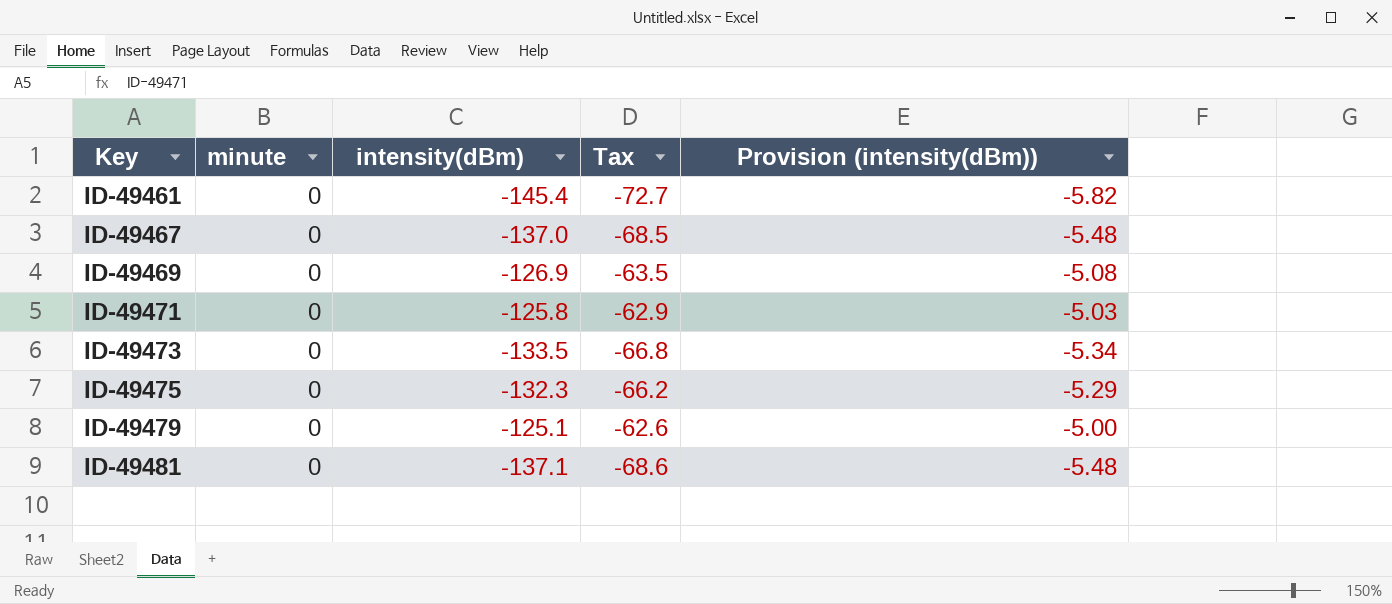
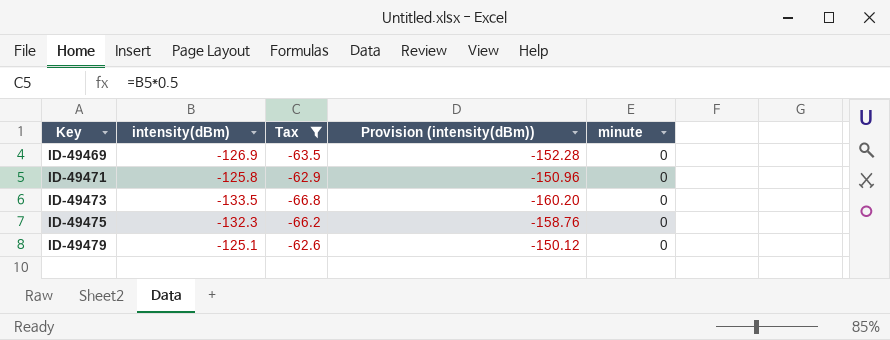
filter: none -> Tax >= -66.8
column Provision (intensity(dBm)) | formula: [intensity(dBm)] * 0.04 -> [intensity(dBm)] * 1.2
column minute | position: 2 -> 5

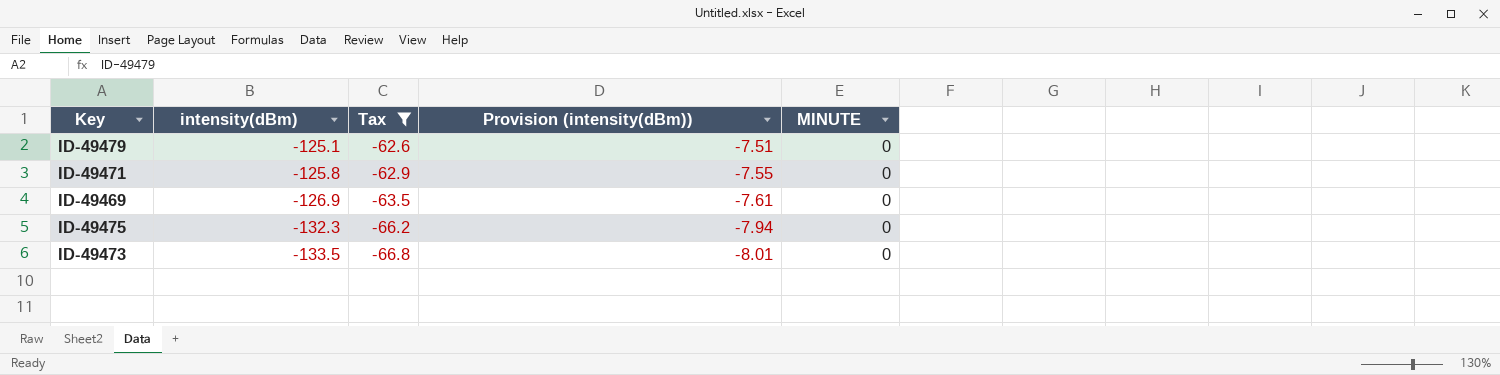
row order: Key ascending -> intensity(dBm) descending
column Provision (intensity(dBm)) | formula: [intensity(dBm)] * 1.2 -> [intensity(dBm)] * 0.06
column name: minute -> MINUTE

